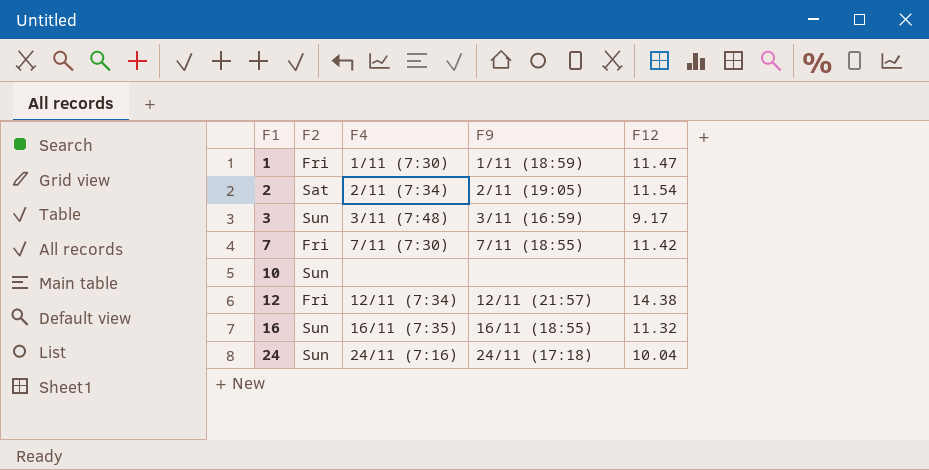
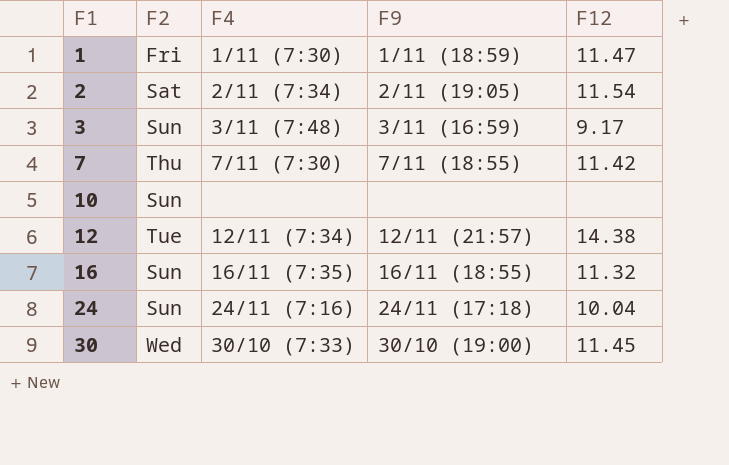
7 | F2: Fri -> Thu
12 | F2: Fri -> Tue
row 30: none -> Wed | 30/10 (7:33) | 30/10 (19:00) | 11.45

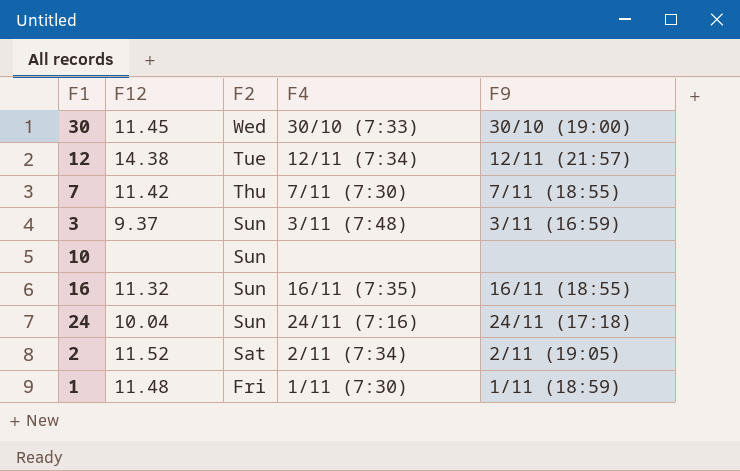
row order: F1 ascending -> F2 descending
column F12 | position: 5 -> 2
3 | F12: 9.17 -> 9.37
2 | F12: 11.54 -> 11.52
1 | F12: 11.47 -> 11.48

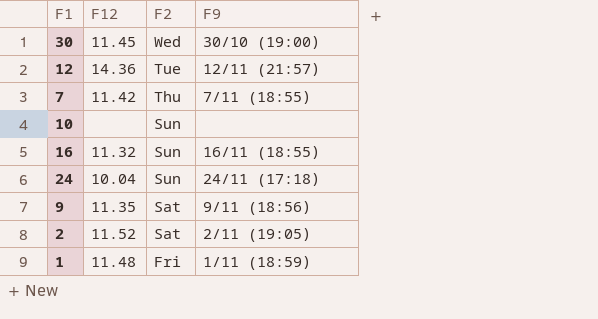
column F4 | position: 4 -> none
row 3: 9.37 | Sun | 3/11 (7:48) | 3/11 (16:59) -> none
12 | F12: 14.38 -> 14.36
row 9: none -> 11.35 | Sat | 9/11 (18:56)

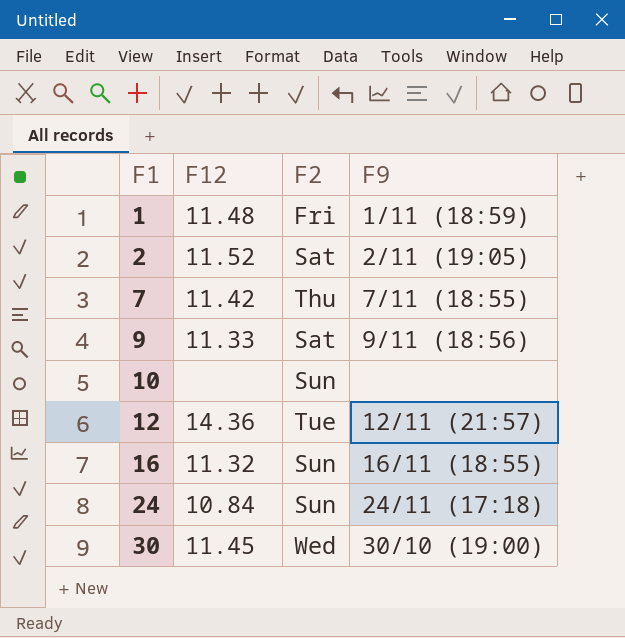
row order: F2 descending -> F1 ascending
9 | F12: 11.35 -> 11.33
24 | F12: 10.04 -> 10.84

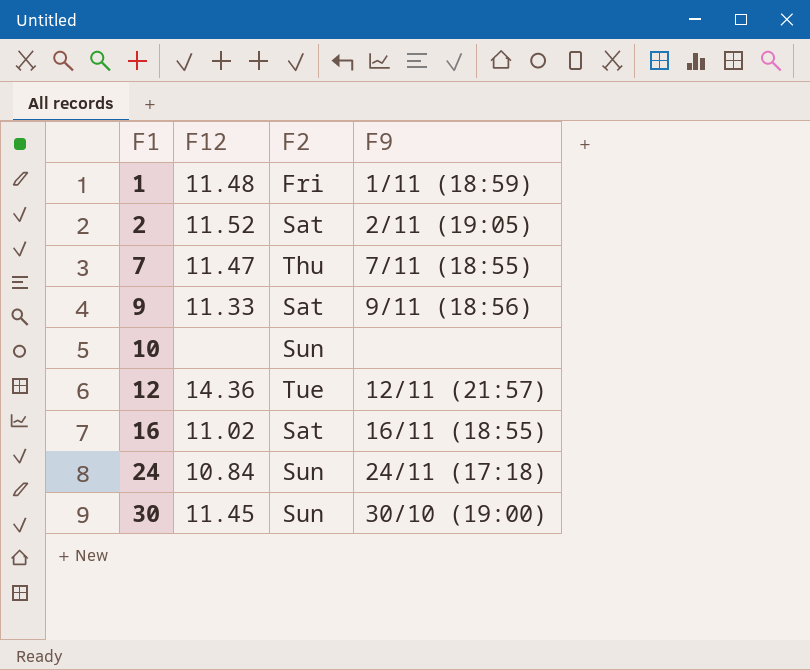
7 | F12: 11.42 -> 11.47
16 | F12: 11.32 -> 11.02
16 | F2: Sun -> Sat
30 | F2: Wed -> Sun

